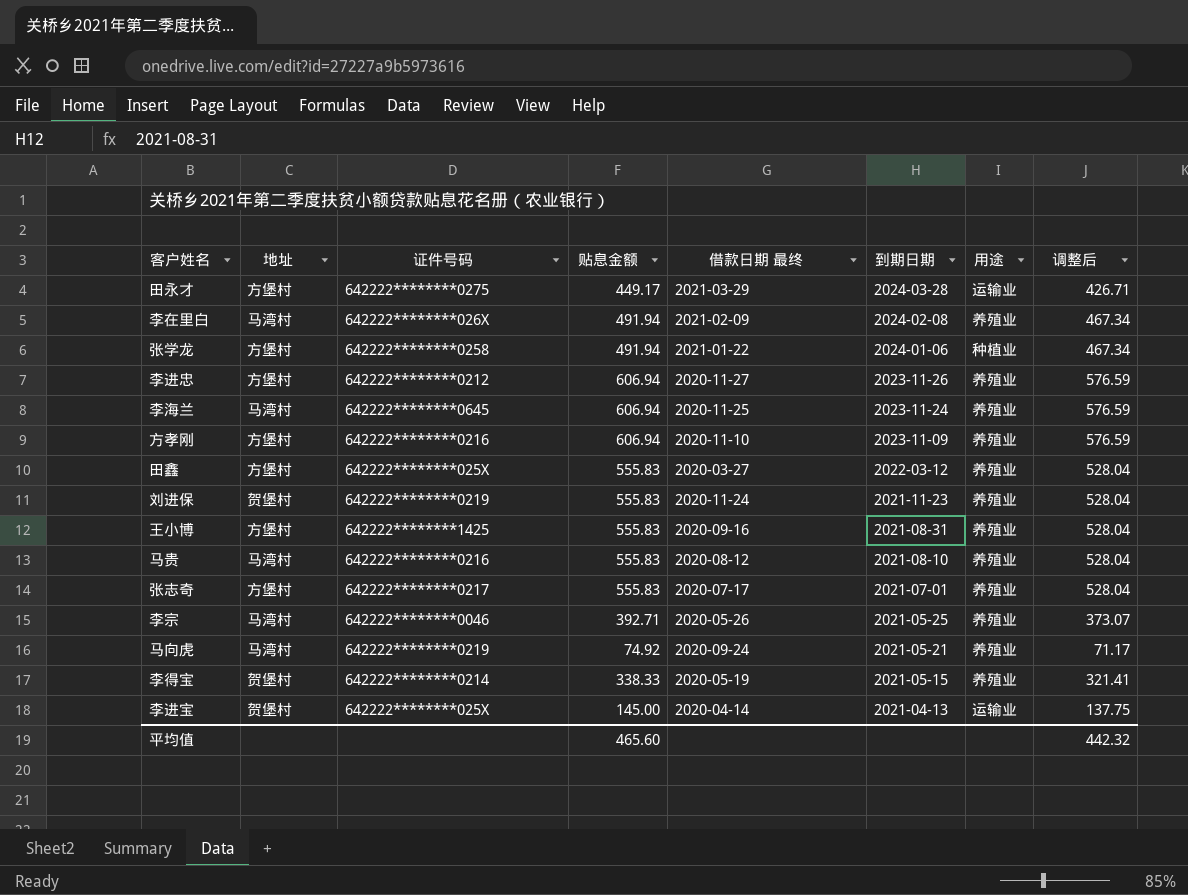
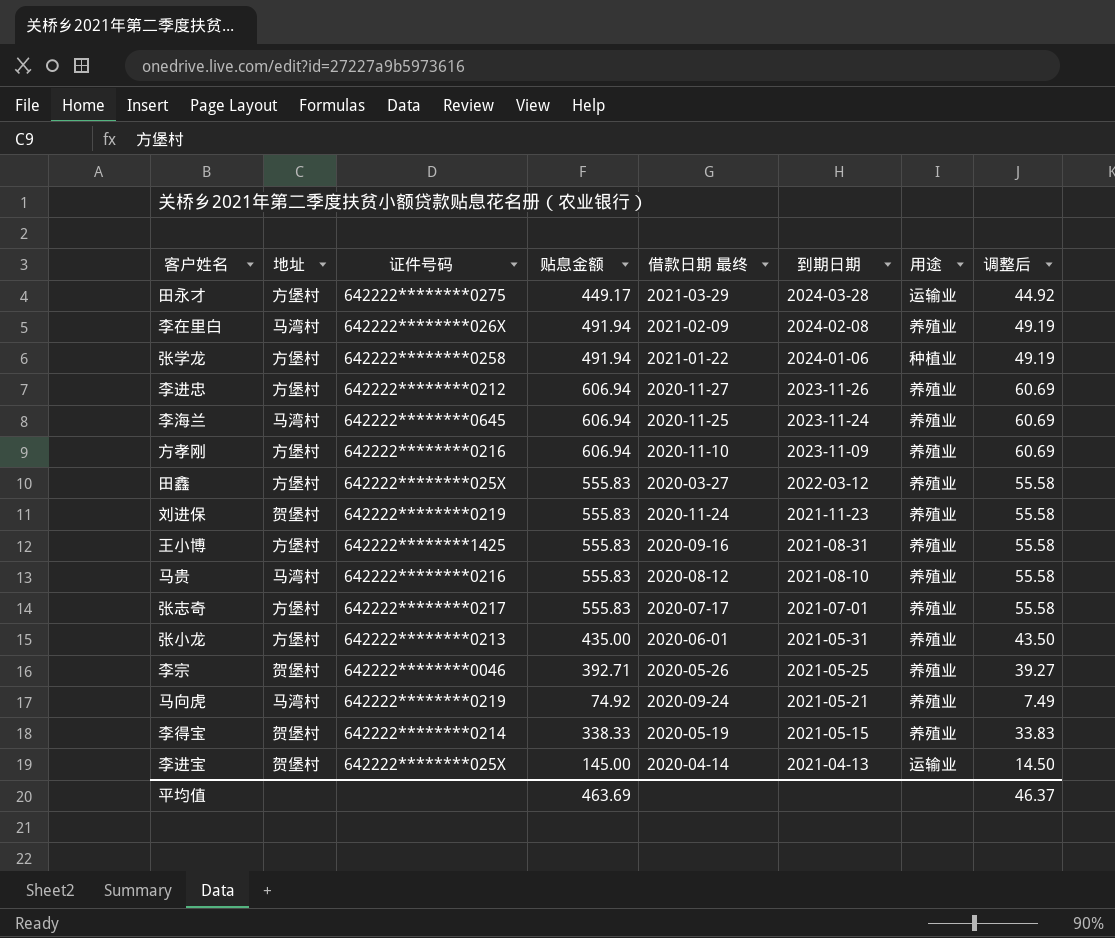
column 调整后 | formula: [贴息金额] * 0.95 -> [贴息金额] * 0.1
row 张小龙: none -> 方堡村 | 642222********0213 | 435.00 | 2020-06-01 | 2021-05-31 | 养殖业 | 43.50
李宗 | 地址: 马湾村 -> 贺堡村
平均值 | 贴息金额: 465.60 -> 463.69
平均值 | 调整后: 442.32 -> 46.37

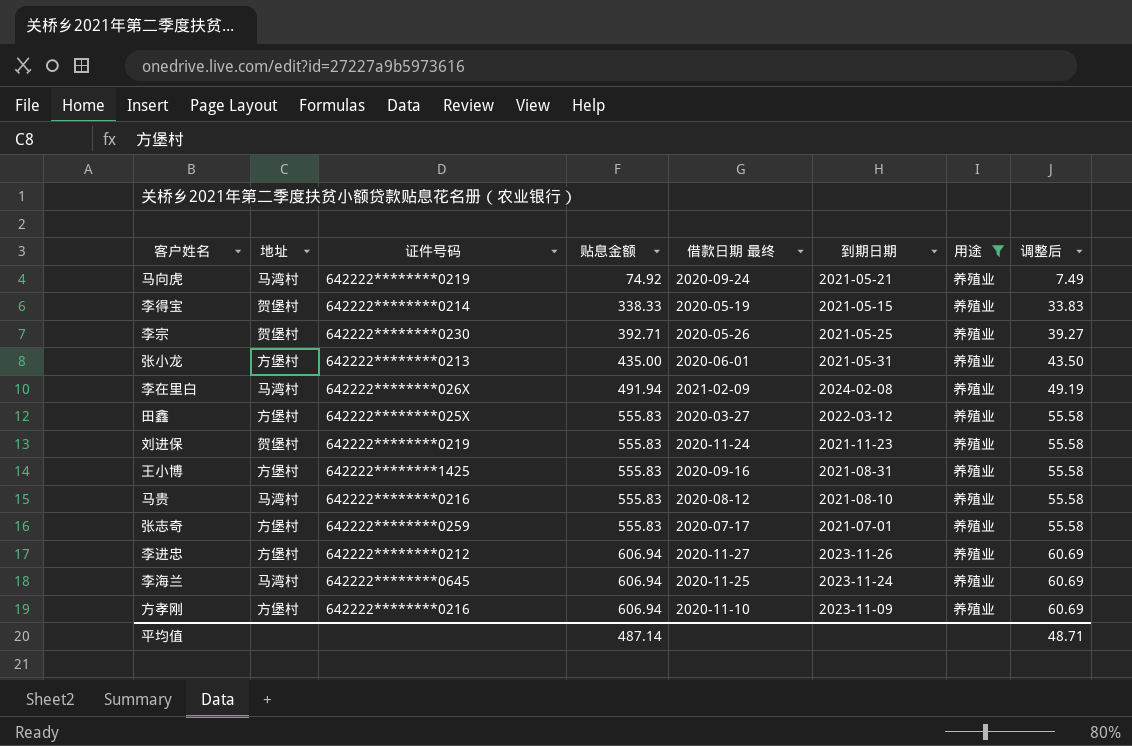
filter: none -> 用途 = 养殖业
row order: 到期日期 descending -> 贴息金额 ascending
李宗 | 证件号码: 642222********0046 -> 642222********0230
张志奇 | 证件号码: 642222********0217 -> 642222********0259
平均值 | 贴息金额: 463.69 -> 487.14
平均值 | 调整后: 46.37 -> 48.71

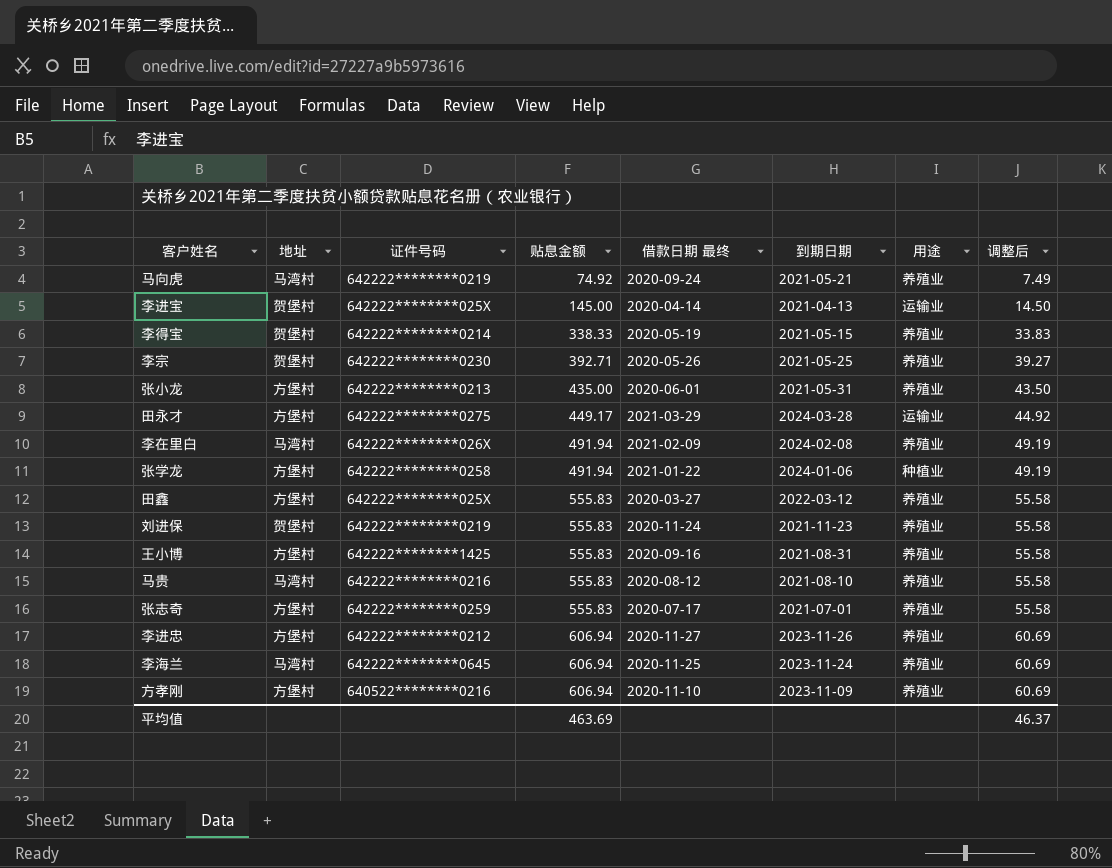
filter: 用途 = 养殖业 -> none
方孝刚 | 证件号码: 642222********0216 -> 640522********0216
平均值 | 贴息金额: 487.14 -> 463.69
平均值 | 调整后: 48.71 -> 46.37

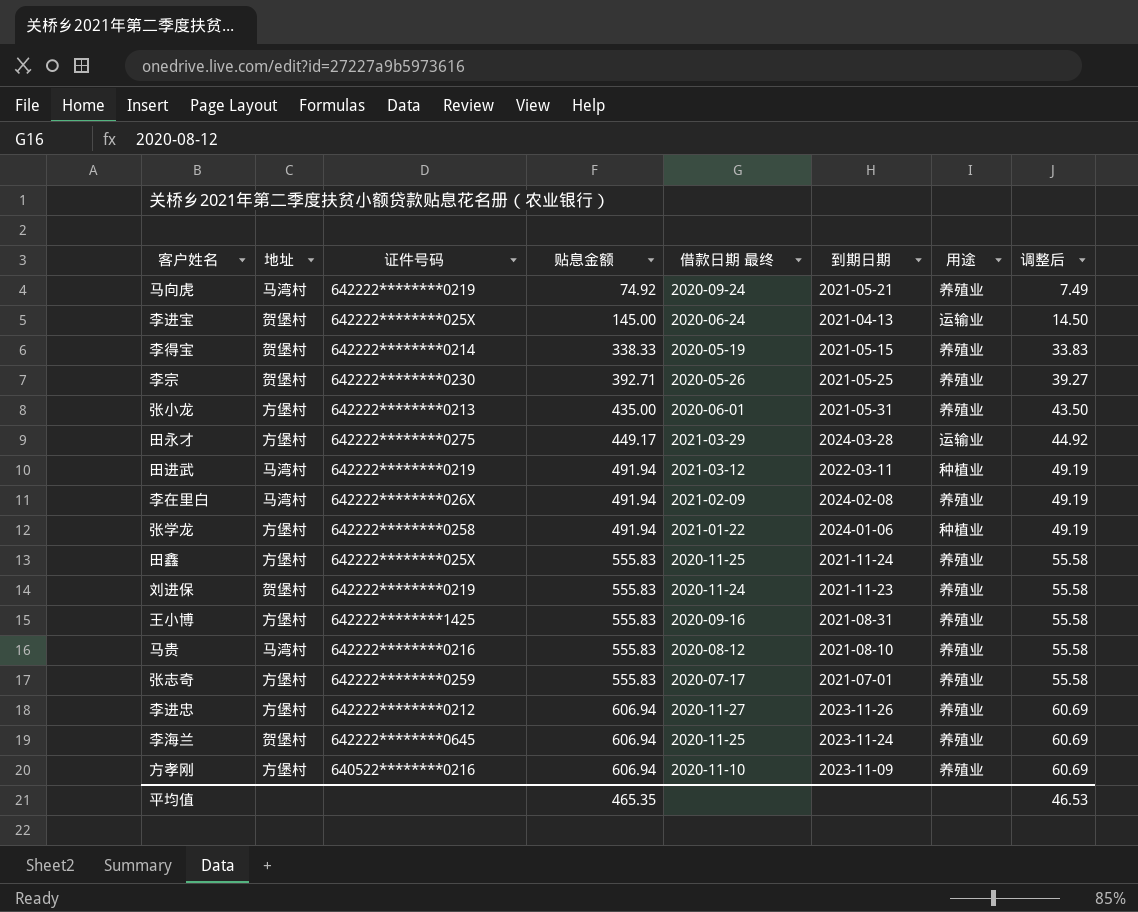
李进宝 | 借款日期 最终: 2020-04-14 -> 2020-06-24
row 田进武: none -> 马湾村 | 642222********0219 | 491.94 | 2021-03-12 | 2022-03-11 | 种植业 | 49.19
田鑫 | 借款日期 最终: 2020-03-27 -> 2020-11-25
田鑫 | 到期日期: 2022-03-12 -> 2021-11-24
李海兰 | 地址: 马湾村 -> 贺堡村
平均值 | 贴息金额: 463.69 -> 465.35
平均值 | 调整后: 46.37 -> 46.53

